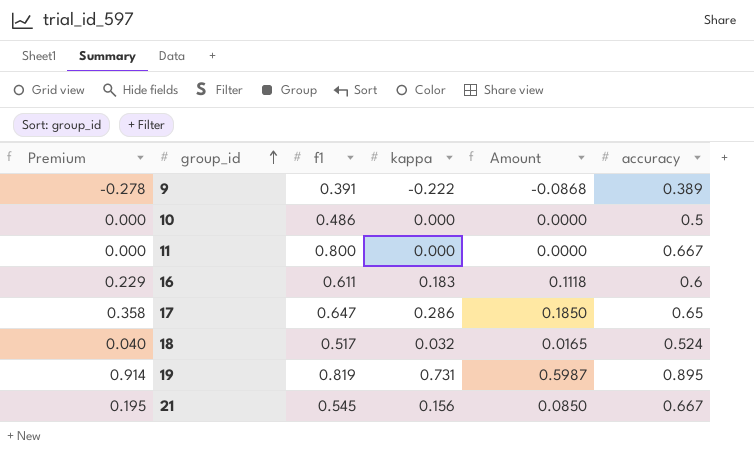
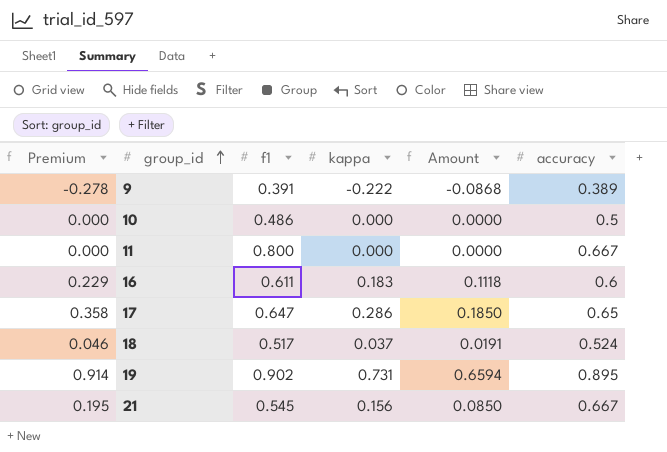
18 | Premium: 0.040 -> 0.046
18 | kappa: 0.032 -> 0.037
18 | Amount: 0.0165 -> 0.0191
19 | f1: 0.819 -> 0.902
19 | Amount: 0.5987 -> 0.6594

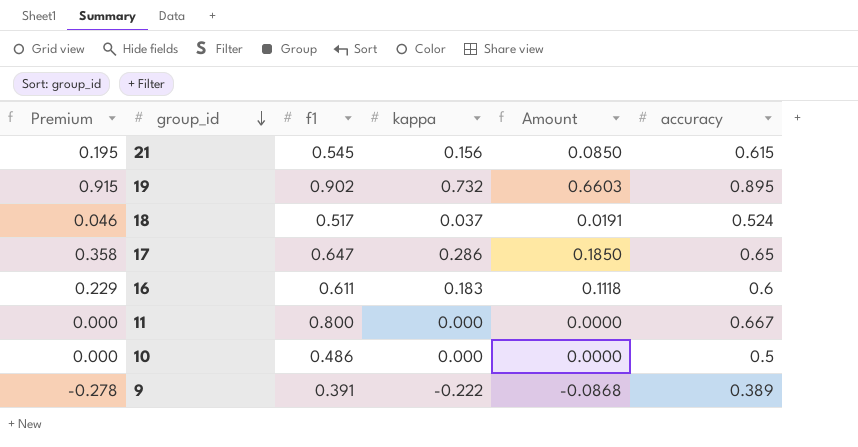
row order: group_id ascending -> group_id descending
21 | accuracy: 0.667 -> 0.615
19 | Premium: 0.914 -> 0.915
19 | kappa: 0.731 -> 0.732
19 | Amount: 0.6594 -> 0.6603

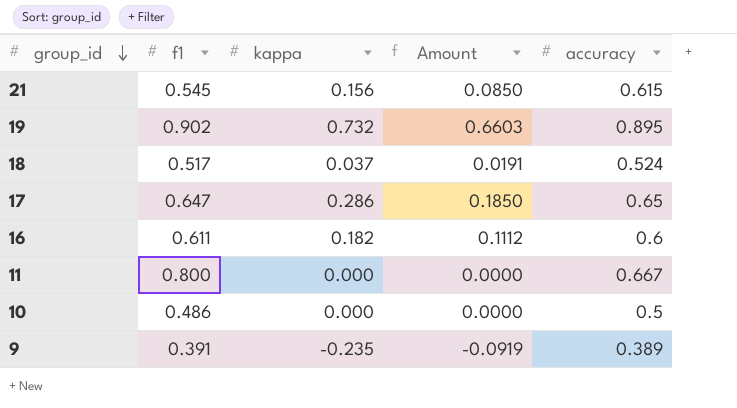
column Premium | formula: [kappa] * 1.25 -> none
16 | kappa: 0.183 -> 0.182
16 | Amount: 0.1118 -> 0.1112
9 | kappa: -0.222 -> -0.235
9 | Amount: -0.0868 -> -0.0919

